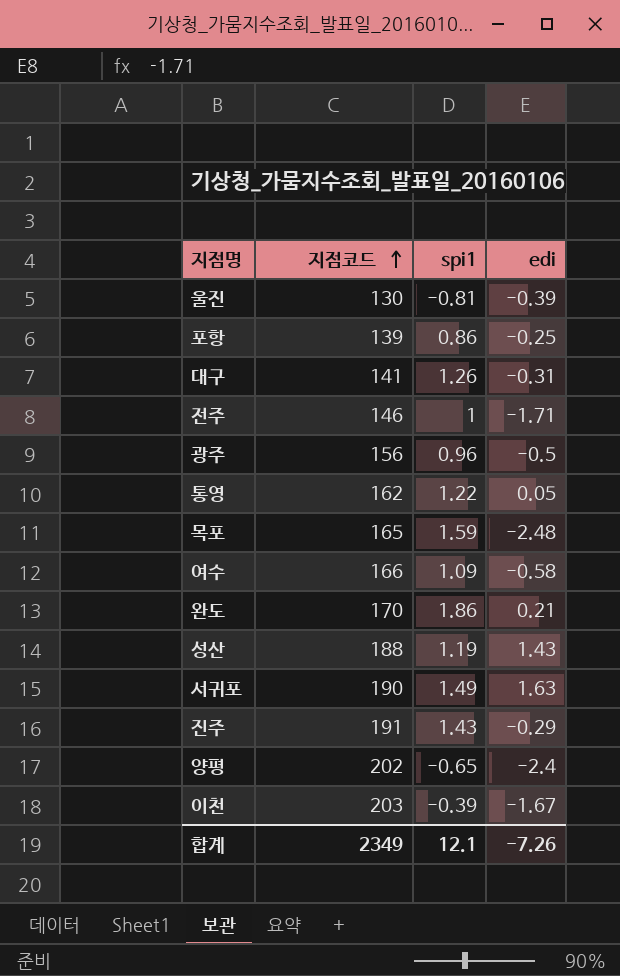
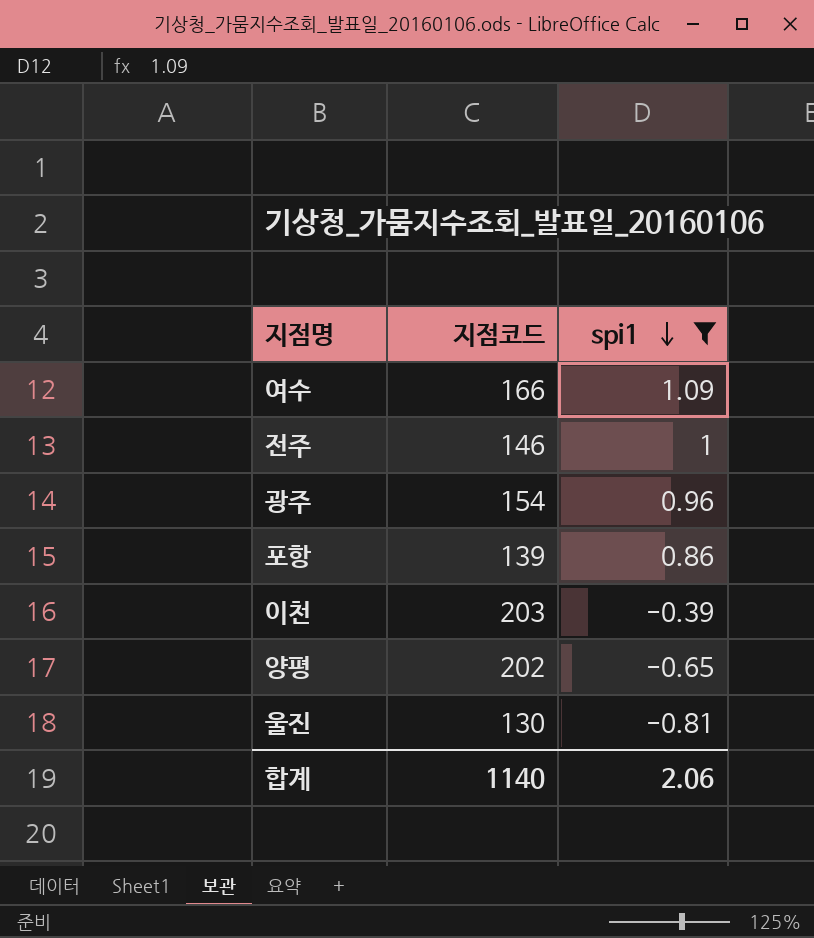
filter: none -> spi1 <= 1.09
row order: 지점코드 ascending -> spi1 descending
column edi | position: 4 -> none
광주 | 지점코드: 156 -> 154
합계 | 지점코드: 2349 -> 1140
합계 | spi1: 12.1 -> 2.06

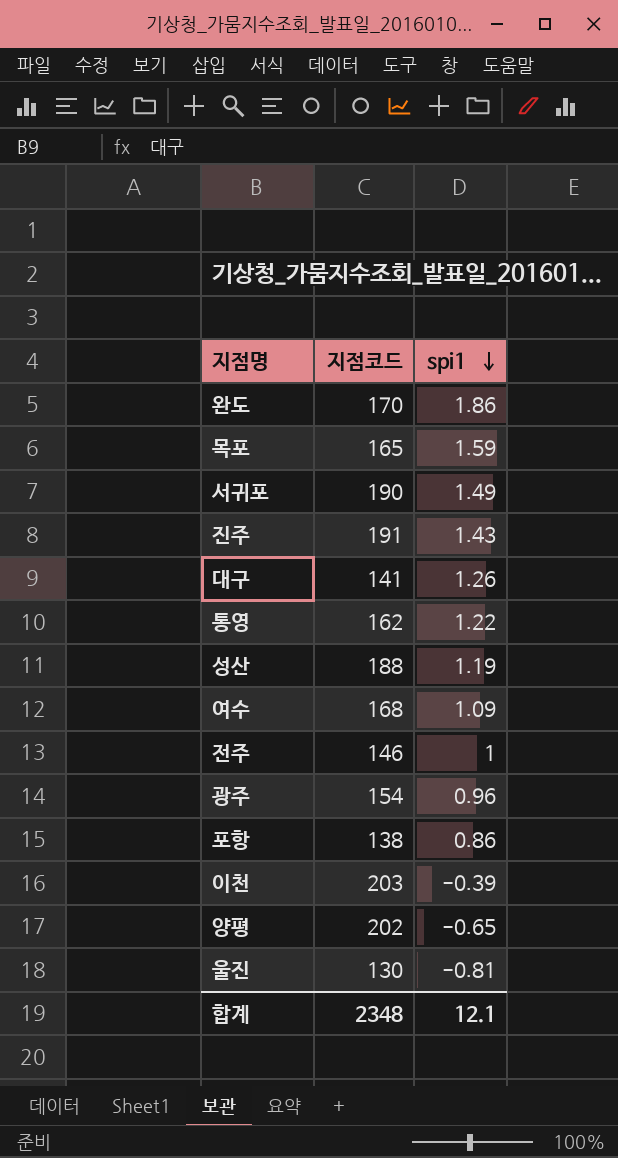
filter: spi1 <= 1.09 -> none
여수 | 지점코드: 166 -> 168
포항 | 지점코드: 139 -> 138
합계 | 지점코드: 1140 -> 2348
합계 | spi1: 2.06 -> 12.1

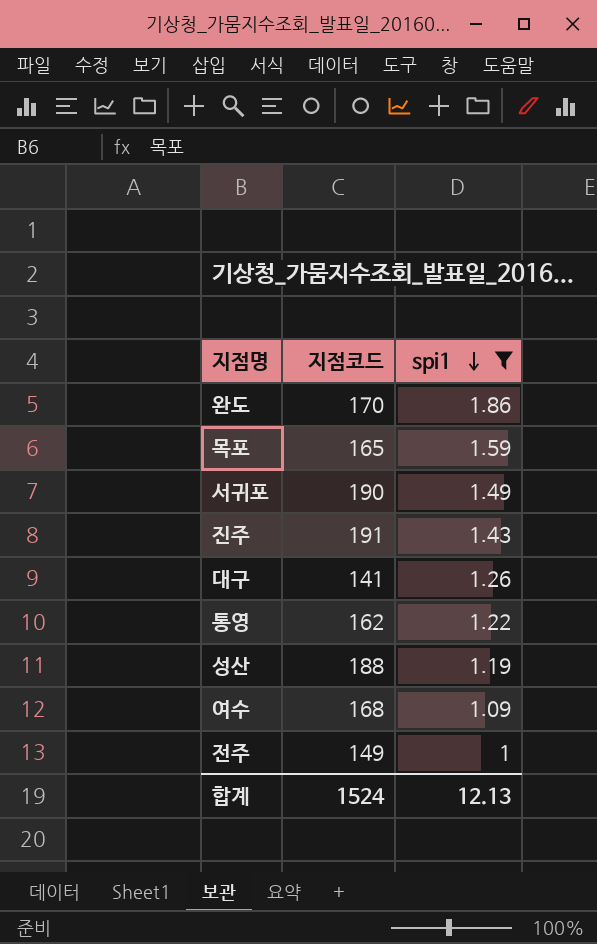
filter: none -> spi1 >= 1
전주 | 지점코드: 146 -> 149
합계 | 지점코드: 2348 -> 1524
합계 | spi1: 12.1 -> 12.13

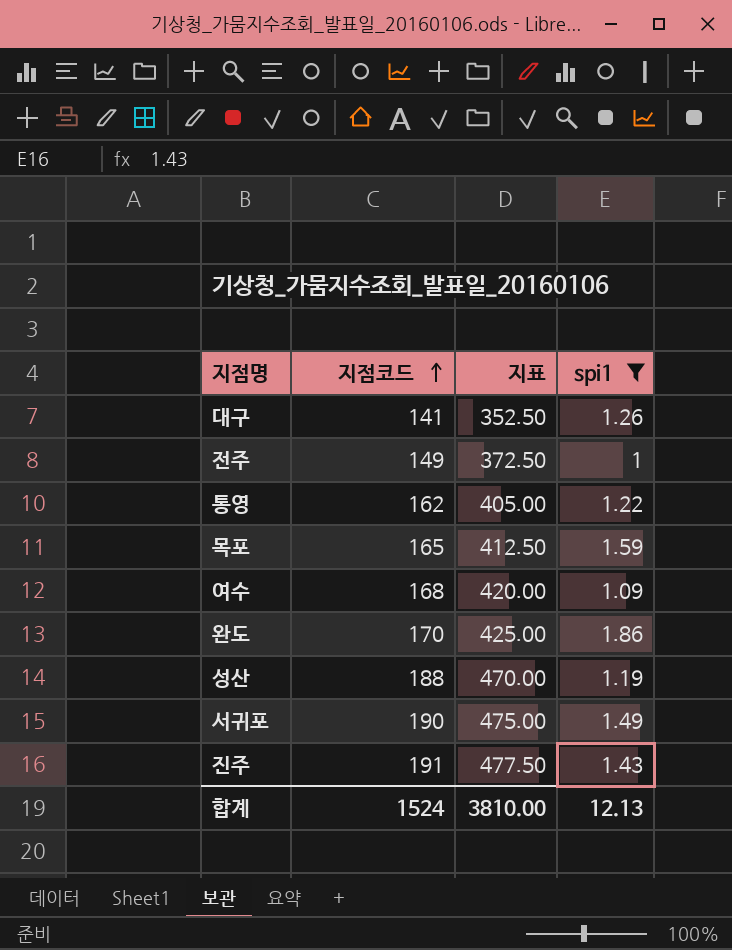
row order: spi1 descending -> 지점코드 ascending
column 지표 | formula: none -> [지점코드] * 2.5

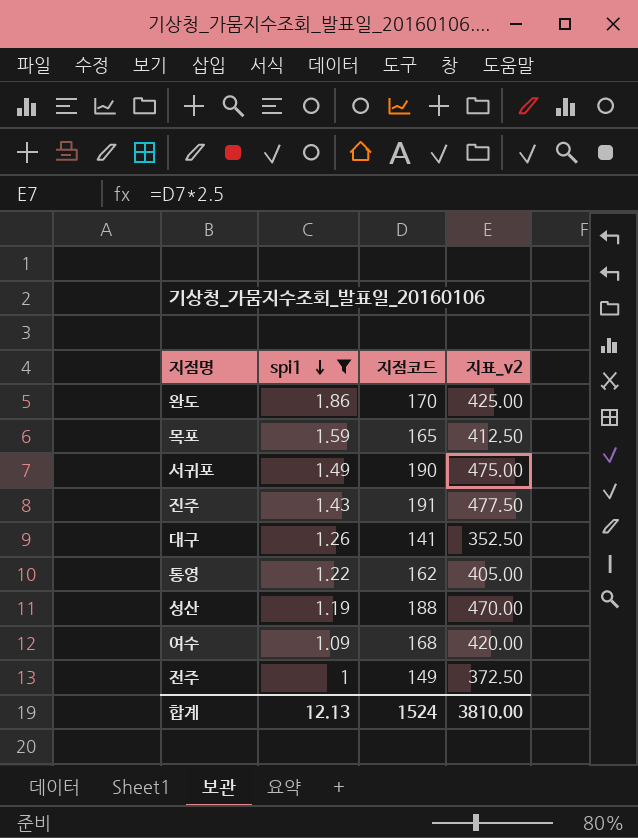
row order: 지점코드 ascending -> spi1 descending
column spi1 | position: 4 -> 2
column name: 지표 -> 지표_v2

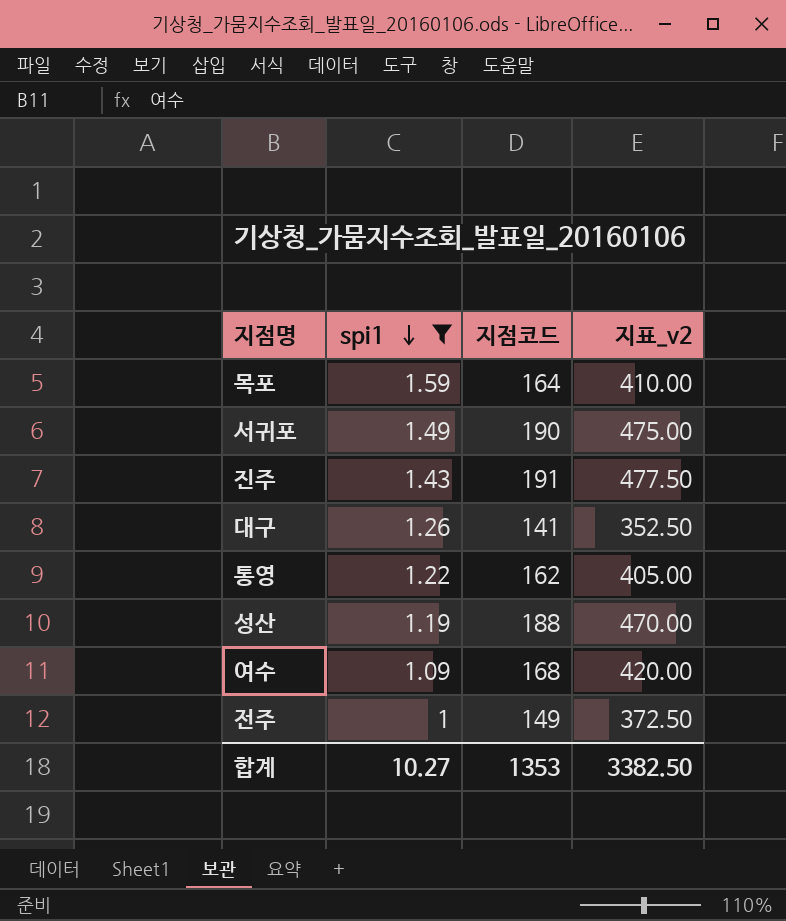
row 완도: 1.86 | 170 | 425.00 -> none
목포 | 지점코드: 165 -> 164
목포 | 지표_v2: 412.50 -> 410.00
합계 | spi1: 12.13 -> 10.27
합계 | 지점코드: 1524 -> 1353
합계 | 지표_v2: 3810.00 -> 3382.50

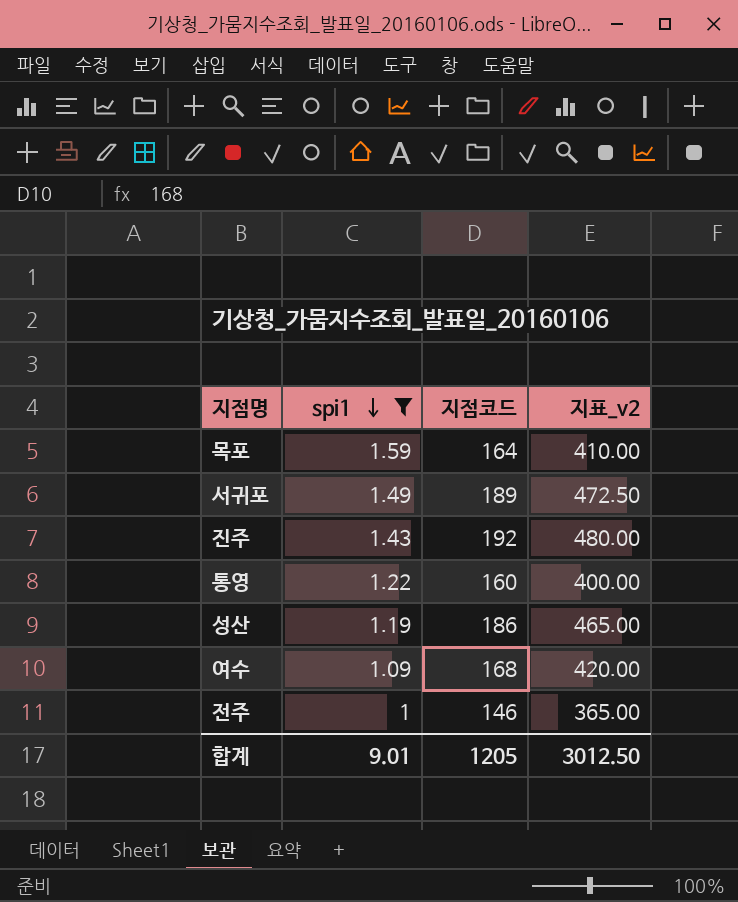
row 대구: 1.26 | 141 | 352.50 -> none
서귀포 | 지점코드: 190 -> 189
서귀포 | 지표_v2: 475.00 -> 472.50
진주 | 지점코드: 191 -> 192
진주 | 지표_v2: 477.50 -> 480.00
통영 | 지점코드: 162 -> 160
통영 | 지표_v2: 405.00 -> 400.00
성산 | 지점코드: 188 -> 186
성산 | 지표_v2: 470.00 -> 465.00
전주 | 지점코드: 149 -> 146
전주 | 지표_v2: 372.50 -> 365.00
합계 | spi1: 10.27 -> 9.01
합계 | 지점코드: 1353 -> 1205
합계 | 지표_v2: 3382.50 -> 3012.50

